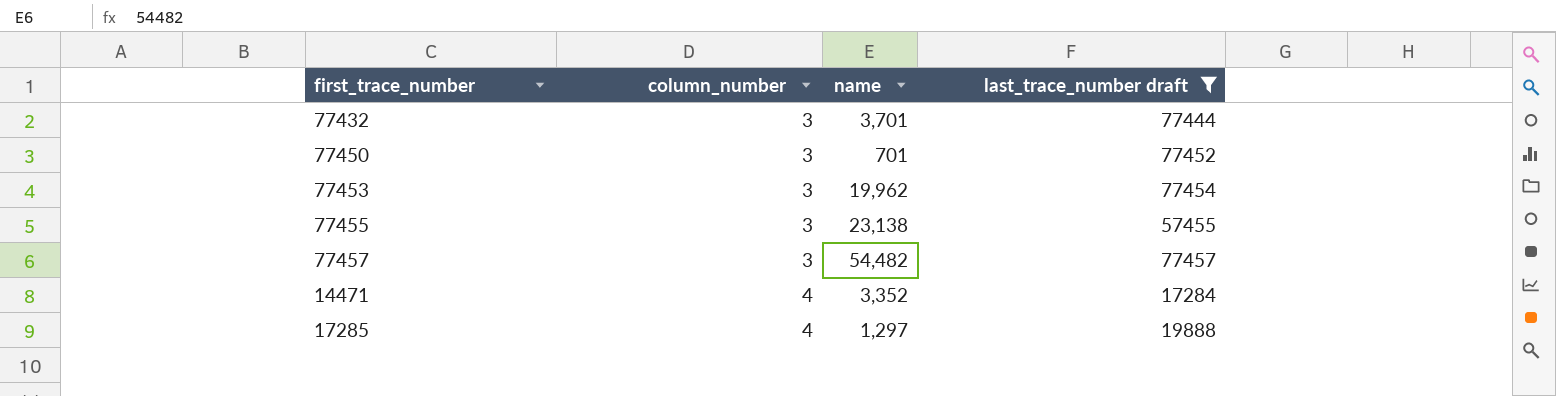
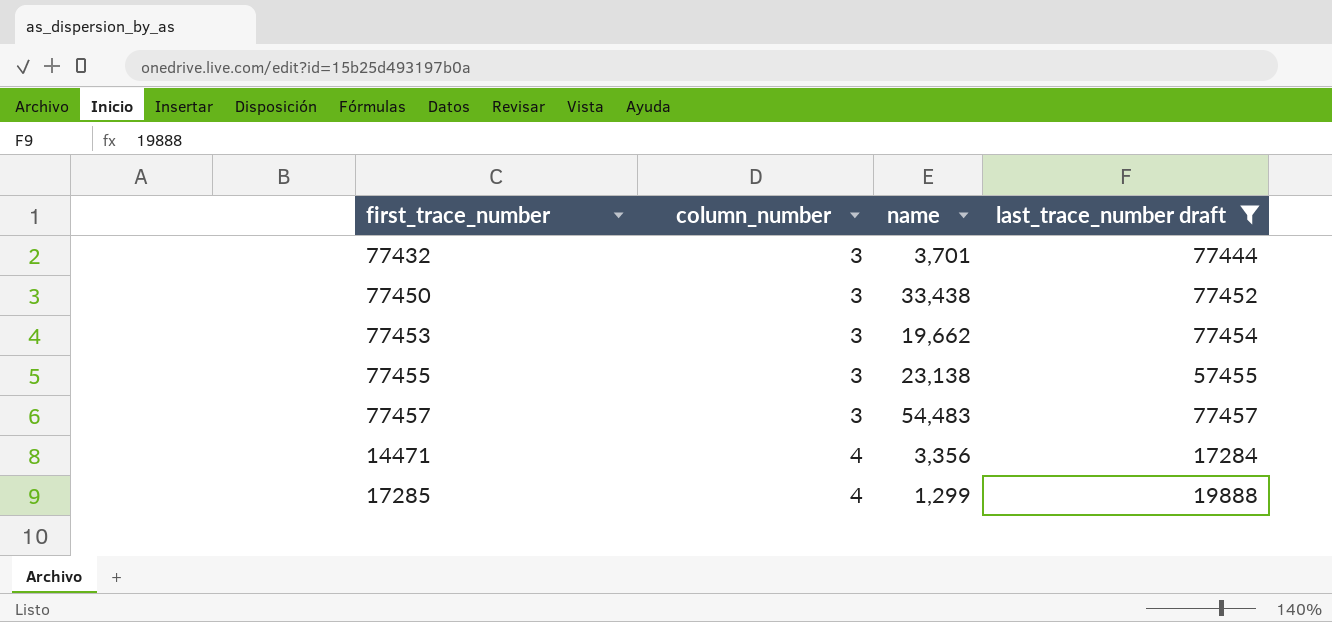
77450 | name: 701 -> 33,438
77453 | name: 19,962 -> 19,662
77457 | name: 54,482 -> 54,483
14471 | name: 3,352 -> 3,356
17285 | name: 1,297 -> 1,299

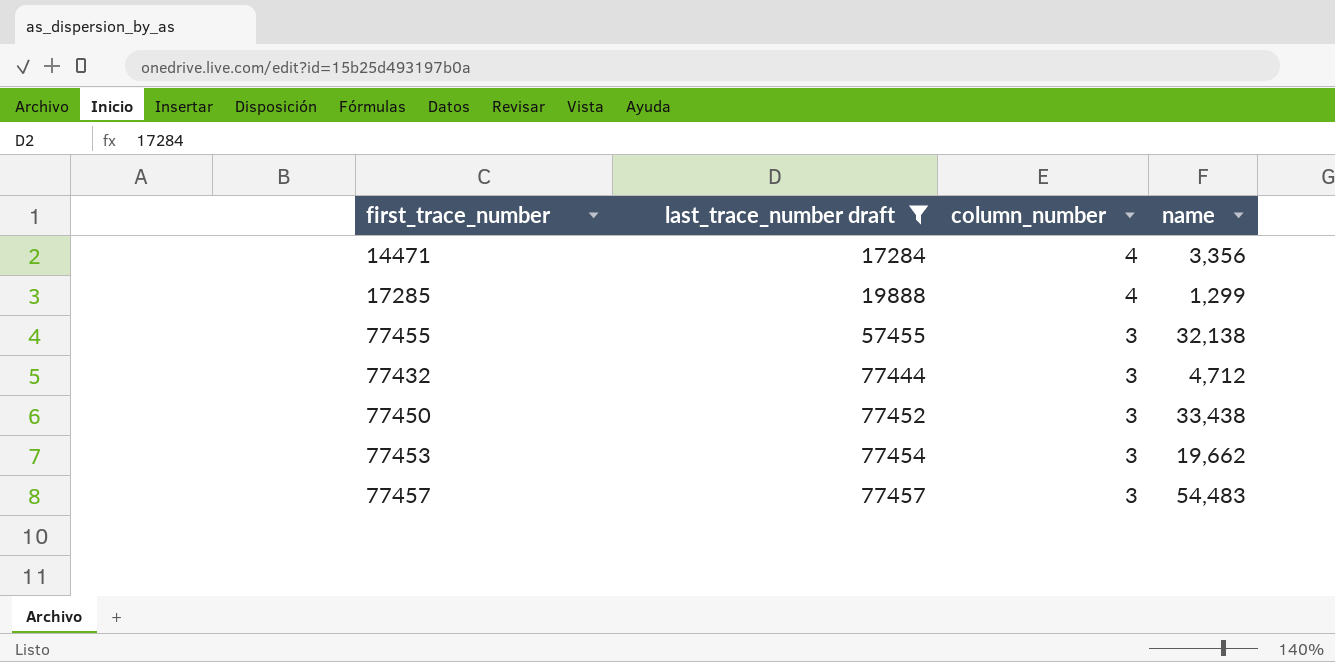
row order: column_number ascending -> last_trace_number draft ascending
column last_trace_number draft | position: 4 -> 2
77455 | name: 23,138 -> 32,138
77432 | name: 3,701 -> 4,712

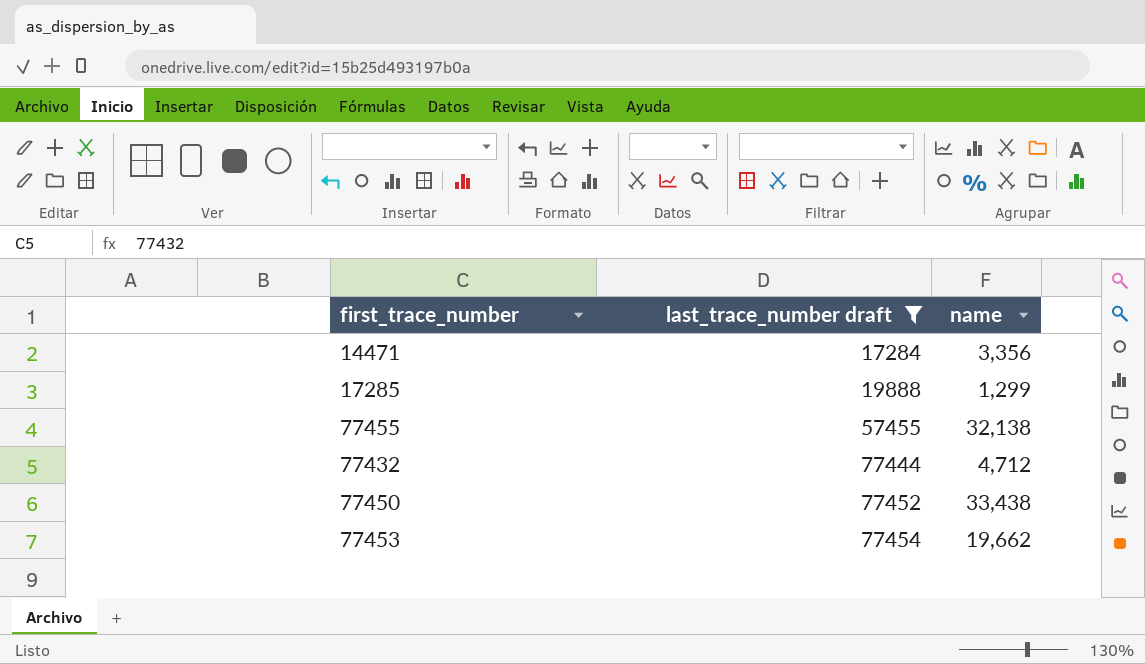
column column_number | position: 3 -> none
row 77457: 77457 | 3 | 54,483 -> none

